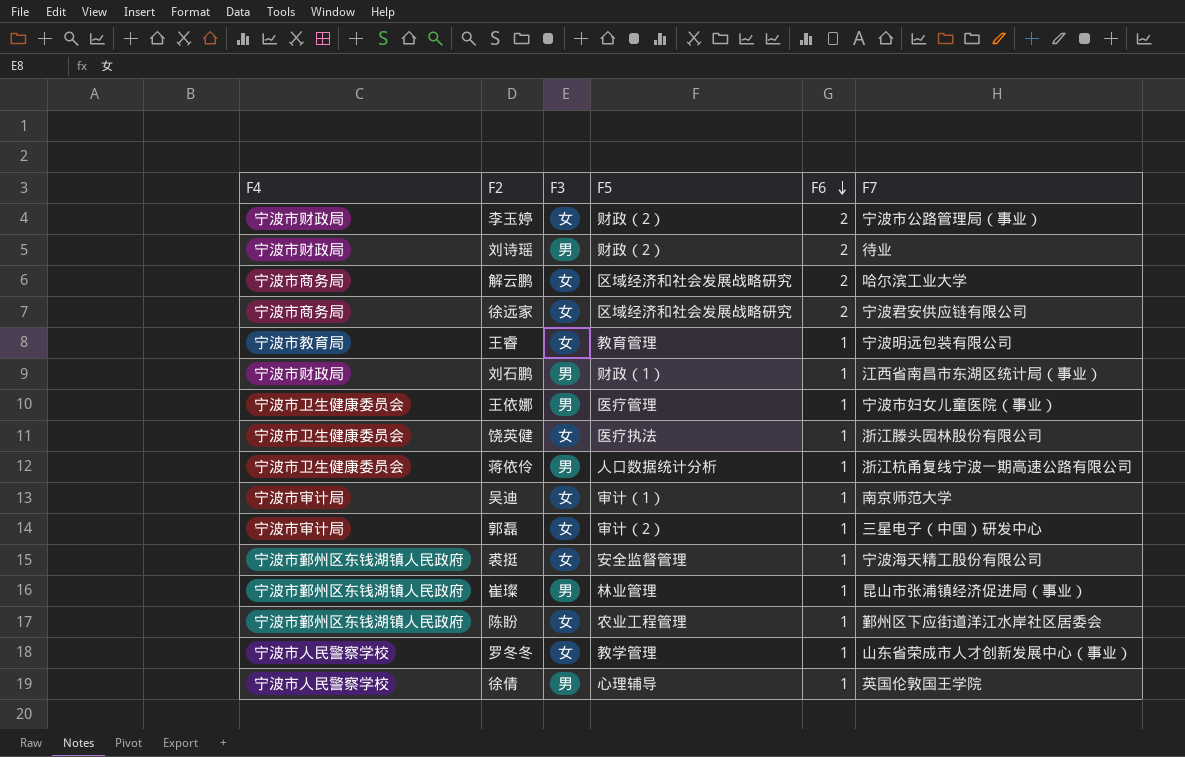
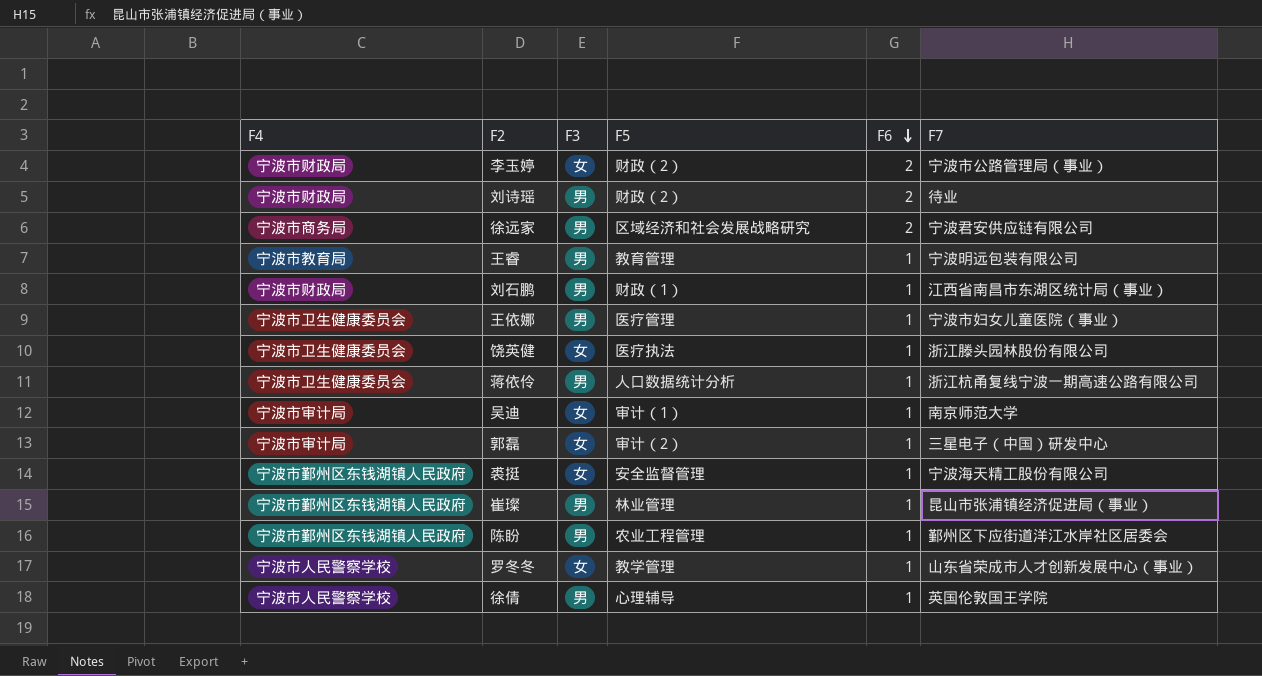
row 解云鹏: 宁波市商务局 | 女 | 区域经济和社会发展战略研究 | 2 | 哈尔滨工业大学 -> none
徐远家 | F3: 女 -> 男
王睿 | F3: 女 -> 男
陈盼 | F3: 女 -> 男

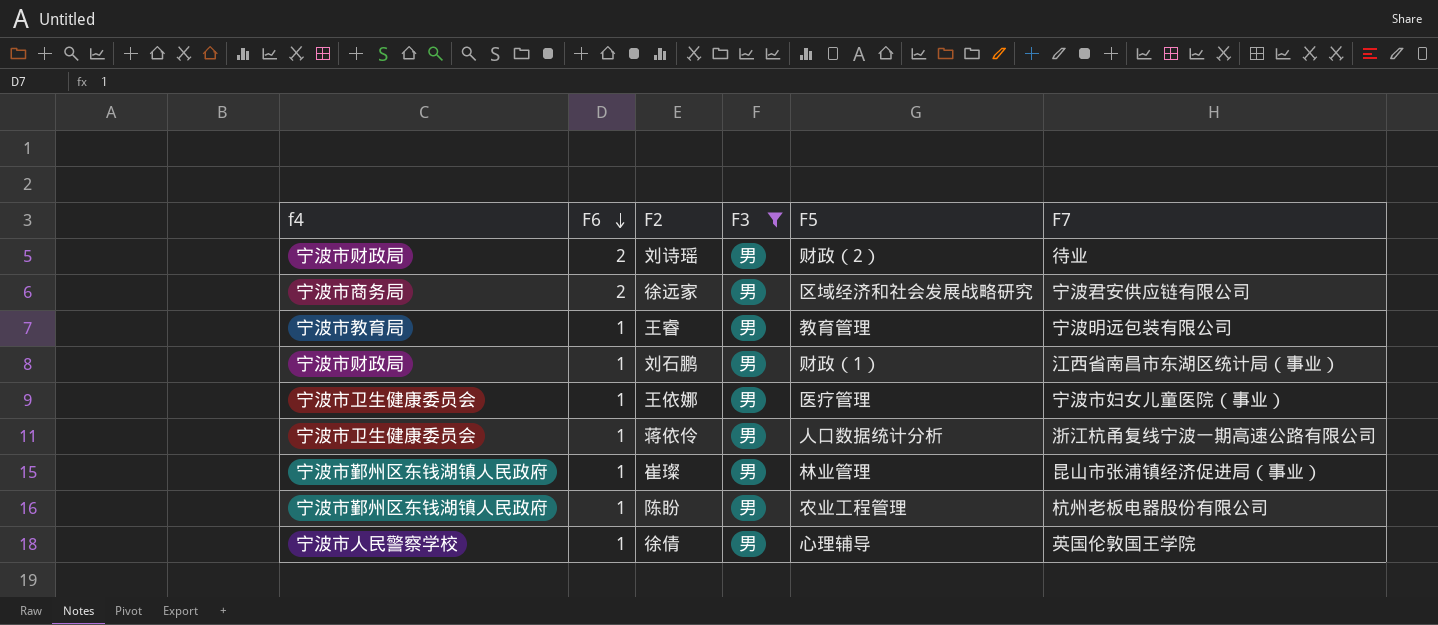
filter: none -> F3 = 男
column name: F4 -> f4
column F6 | position: 5 -> 2
陈盼 | F7: 鄞州区下应街道洋江水岸社区居委会 -> 杭州老板电器股份有限公司

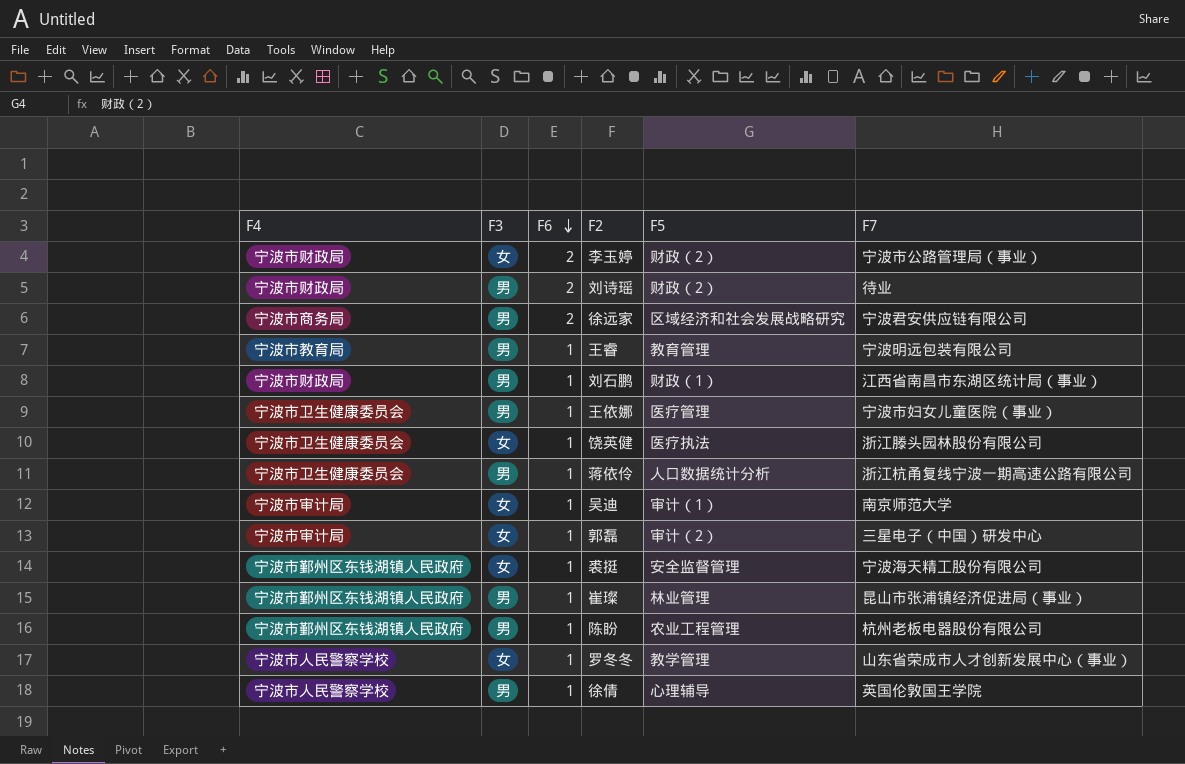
filter: F3 = 男 -> none
column name: f4 -> F4
column F3 | position: 4 -> 2

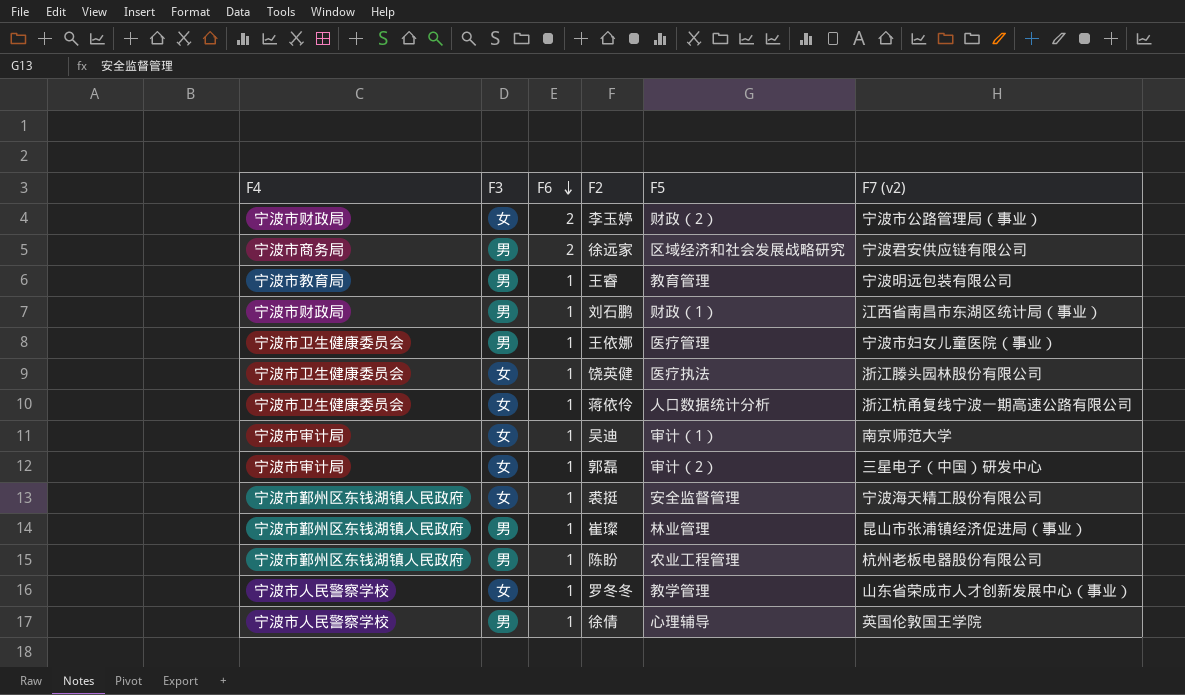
column name: F7 -> F7 (v2)
row 刘诗瑶: 宁波市财政局 | 男 | 2 | 财政（2） | 待业 -> none
蒋依伶 | F3: 男 -> 女

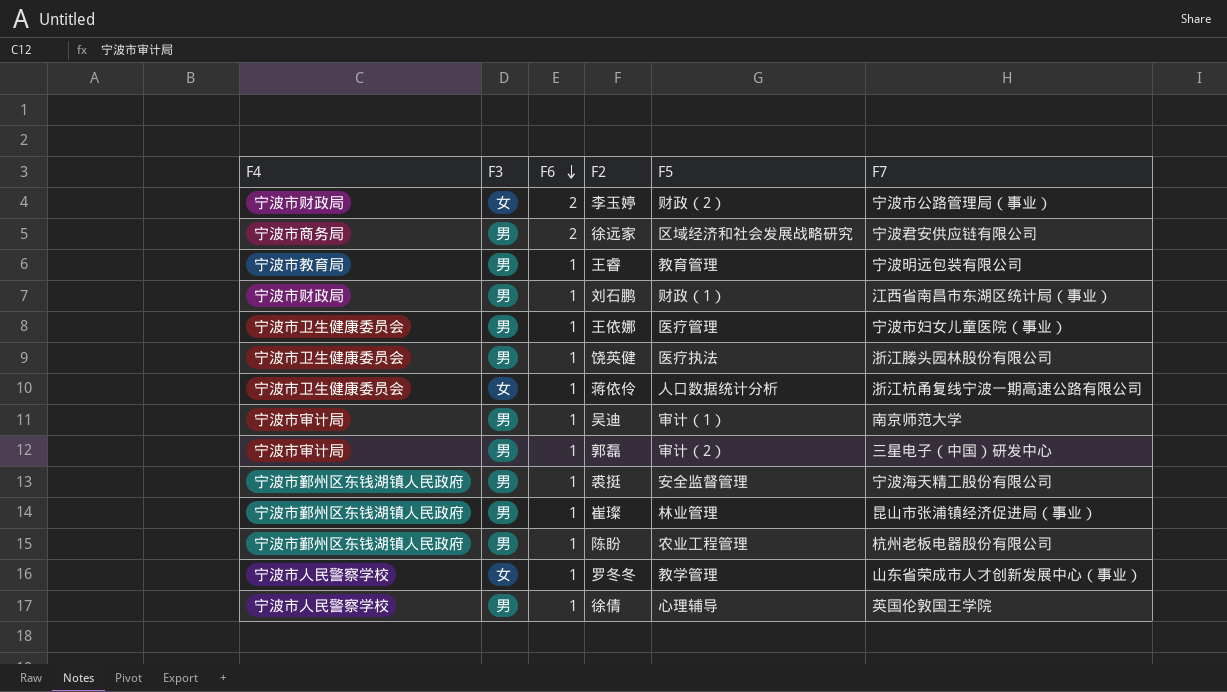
column name: F7 (v2) -> F7
饶英健 | F3: 女 -> 男
吴迪 | F3: 女 -> 男
郭磊 | F3: 女 -> 男
裘挺 | F3: 女 -> 男

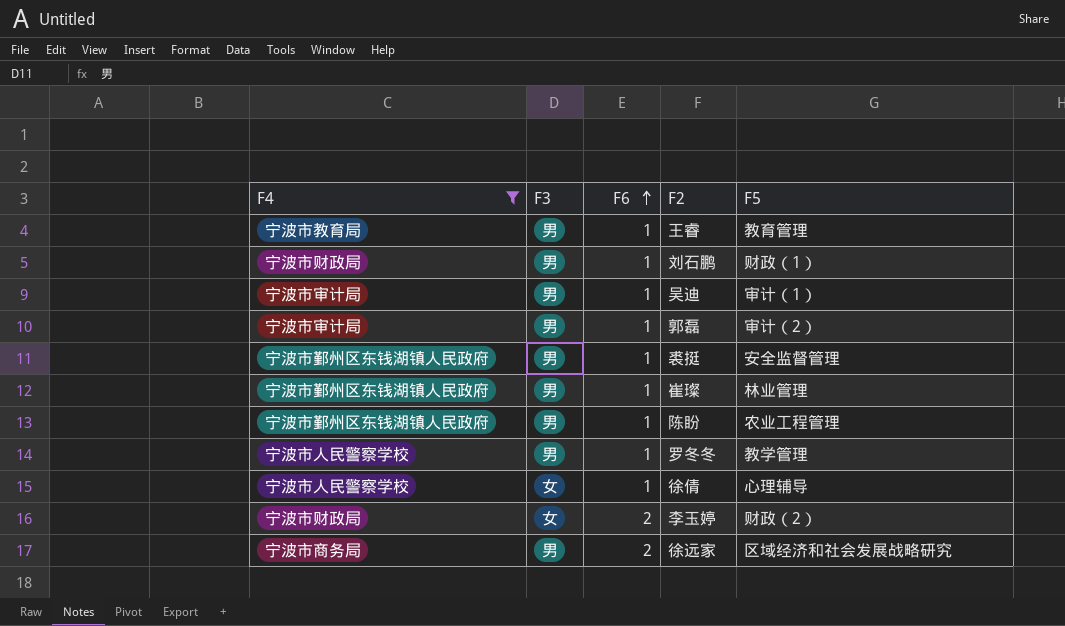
filter: none -> F4 != 宁波市卫生健康委员会
row order: F6 descending -> F6 ascending
column F7 | position: 6 -> none
罗冬冬 | F3: 女 -> 男
徐倩 | F3: 男 -> 女

